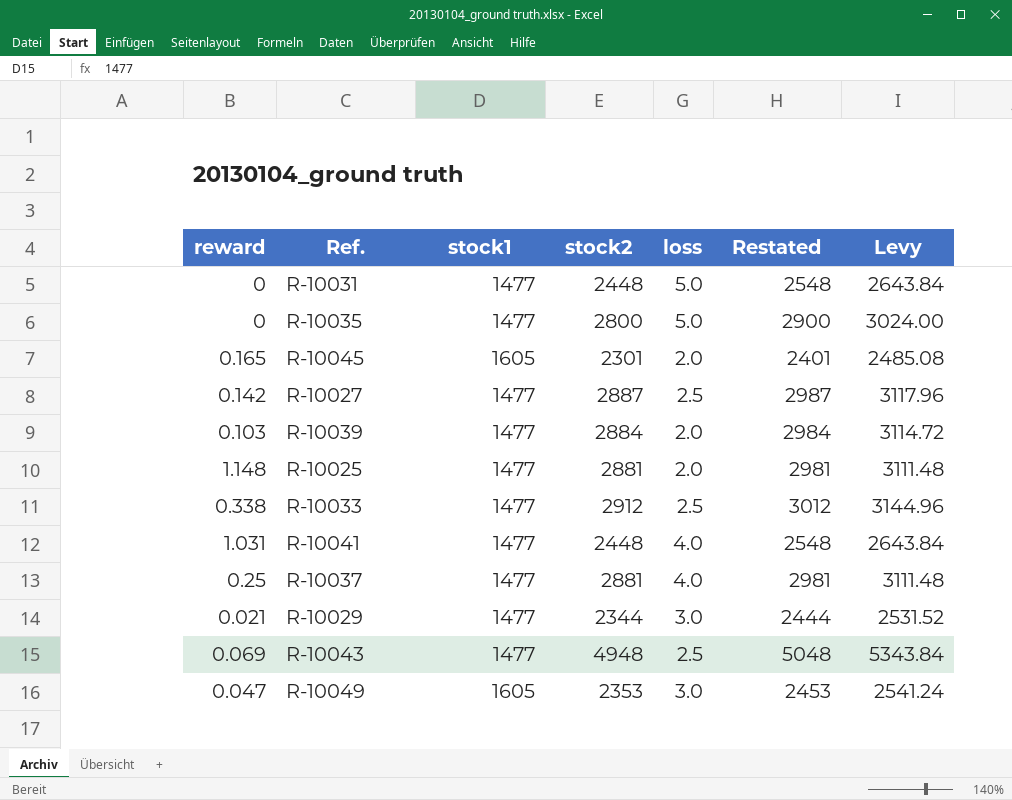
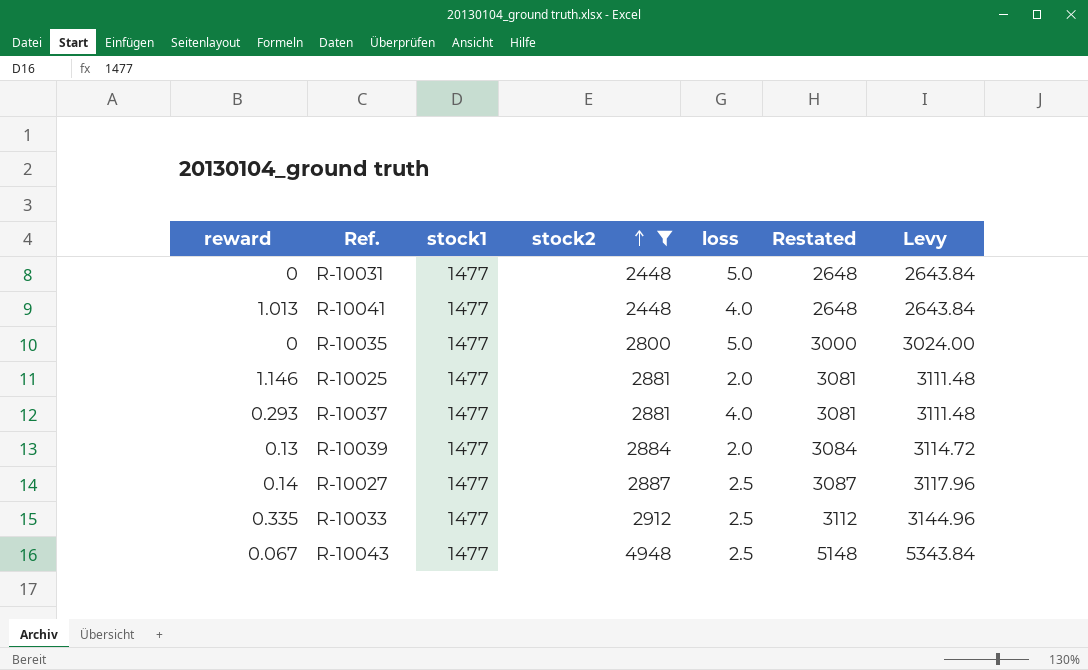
filter: none -> stock2 >= 2448
row order: none -> stock2 ascending
column Restated | formula: [stock2] + 100 -> [stock2] + 200
R-10041 | reward: 1.031 -> 1.013
R-10025 | reward: 1.148 -> 1.146
R-10037 | reward: 0.25 -> 0.293
R-10039 | reward: 0.103 -> 0.13
R-10027 | reward: 0.142 -> 0.14
R-10033 | reward: 0.338 -> 0.335
R-10043 | reward: 0.069 -> 0.067

